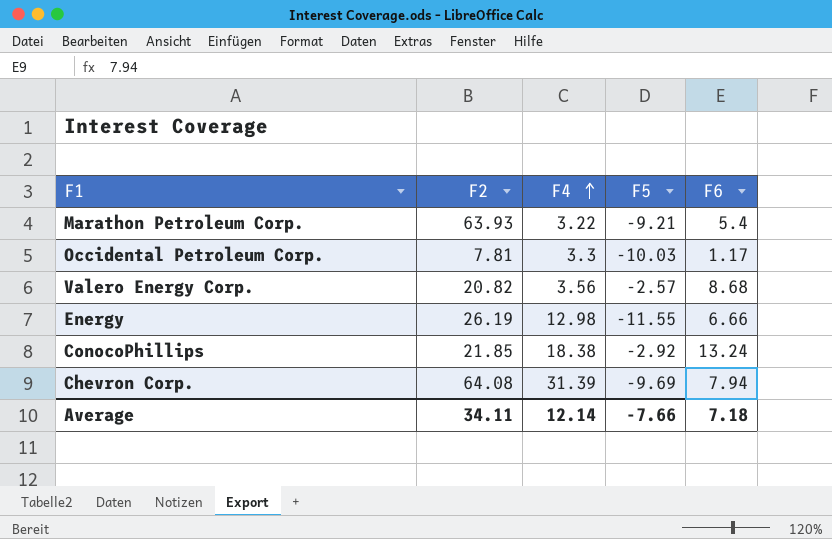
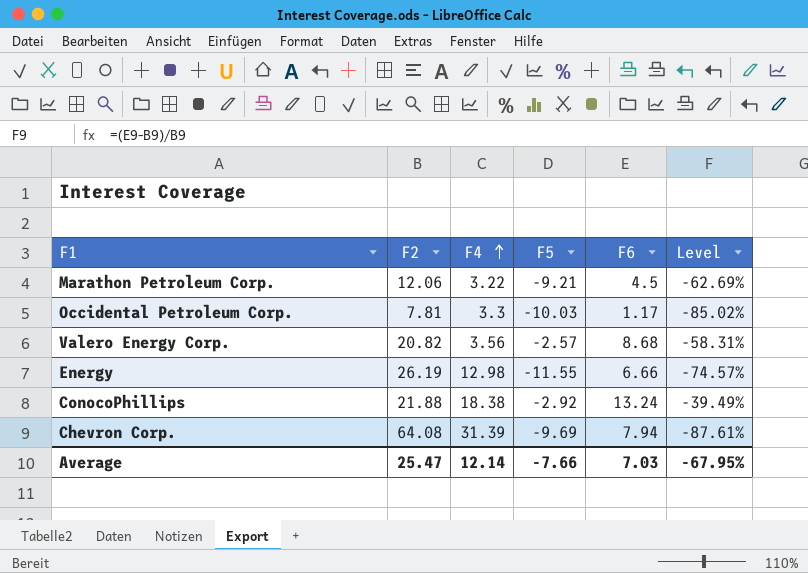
column Level | formula: none -> ([F6] - [F2]) / [F2]
Marathon Petroleum Corp. | F2: 63.93 -> 12.06
Marathon Petroleum Corp. | F6: 5.4 -> 4.5
ConocoPhillips | F2: 21.85 -> 21.88
Average | F2: 34.11 -> 25.47
Average | F6: 7.18 -> 7.03

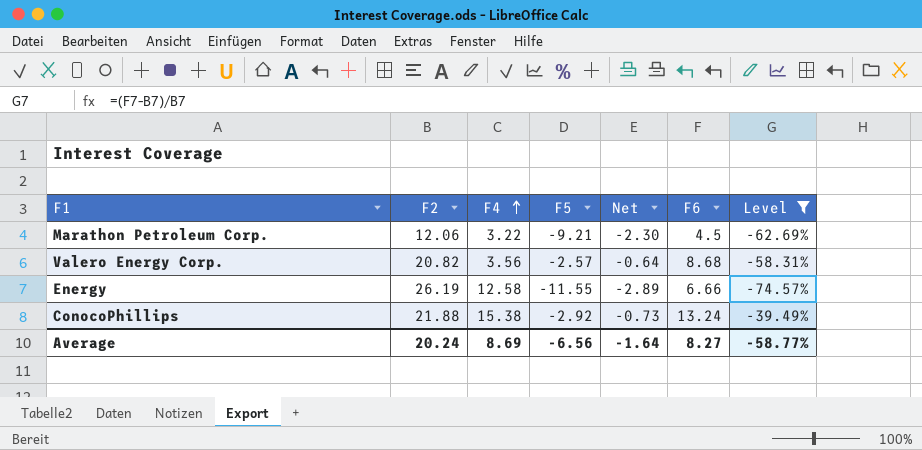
filter: none -> Level >= -74.57%
column Net | formula: none -> [F5] * 0.25
Energy | F4: 12.98 -> 12.58
ConocoPhillips | F4: 18.38 -> 15.38
Average | F2: 25.47 -> 20.24
Average | F4: 12.14 -> 8.69
Average | F5: -7.66 -> -6.56
Average | F6: 7.03 -> 8.27
Average | Level: -67.95% -> -58.77%

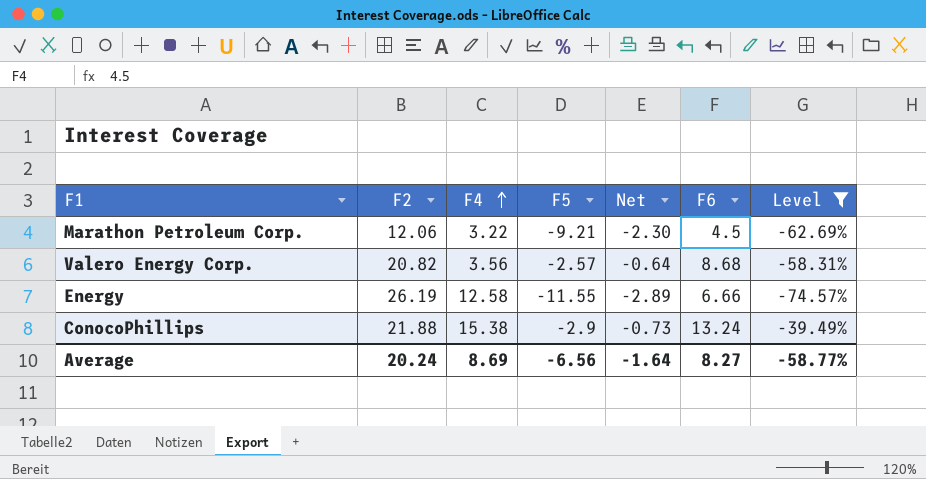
ConocoPhillips | F5: -2.92 -> -2.9

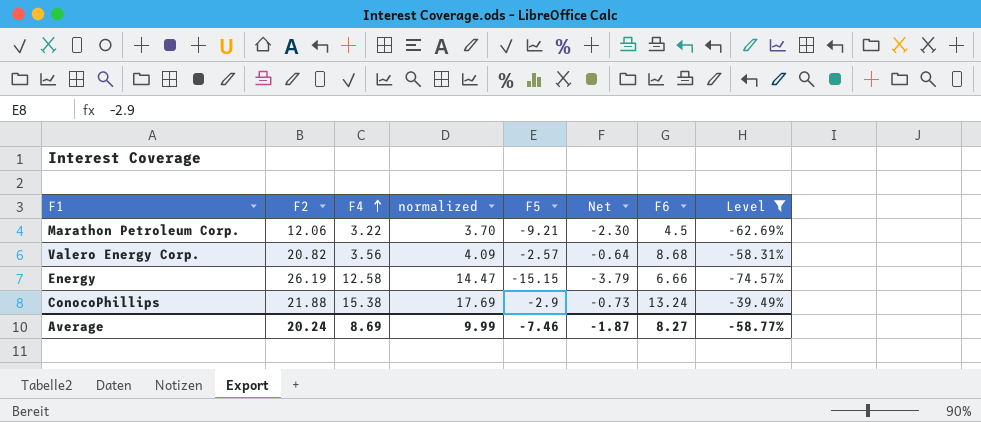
column normalized | formula: none -> [F4] * 1.15
Energy | F5: -11.55 -> -15.15
Energy | Net: -2.89 -> -3.79
Average | F5: -6.56 -> -7.46
Average | Net: -1.64 -> -1.87

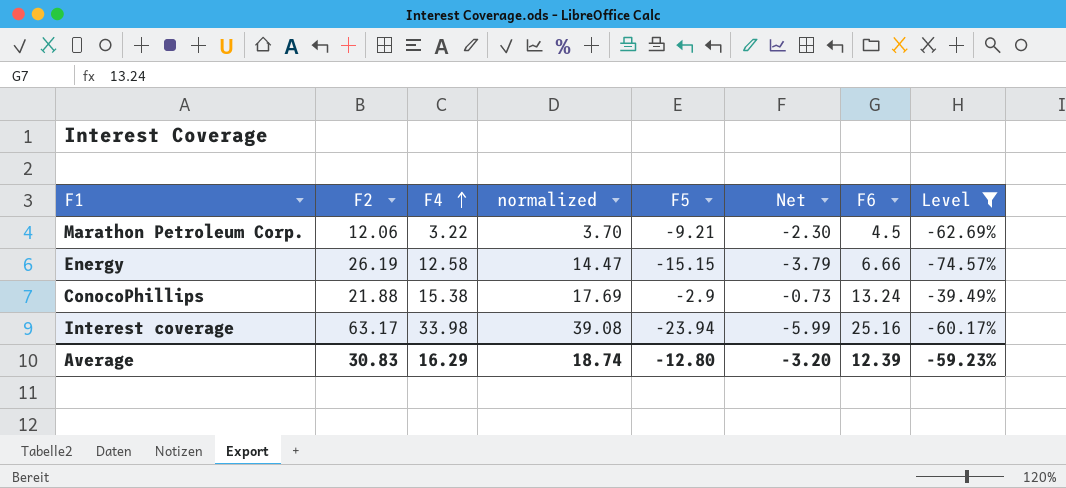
row Valero Energy Corp.: 20.82 | 3.56 | 4.09 | -2.57 | -0.64 | 8.68 | -58.31% -> none
row Interest coverage: none -> 63.17 | 33.98 | 39.08 | -23.94 | -5.99 | 25.16 | -60.17%
Average | F2: 20.24 -> 30.83
Average | F4: 8.69 -> 16.29
Average | normalized: 9.99 -> 18.74
Average | F5: -7.46 -> -12.80
Average | Net: -1.87 -> -3.20
Average | F6: 8.27 -> 12.39
Average | Level: -58.77% -> -59.23%

